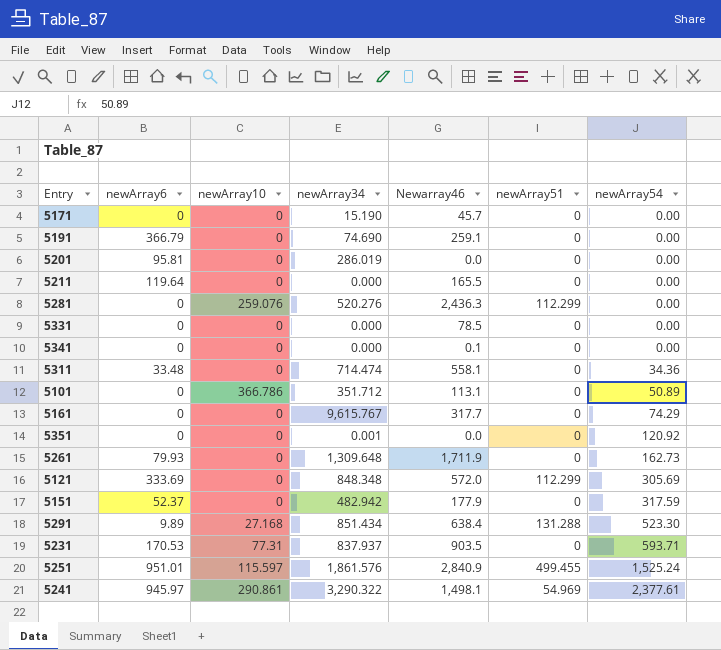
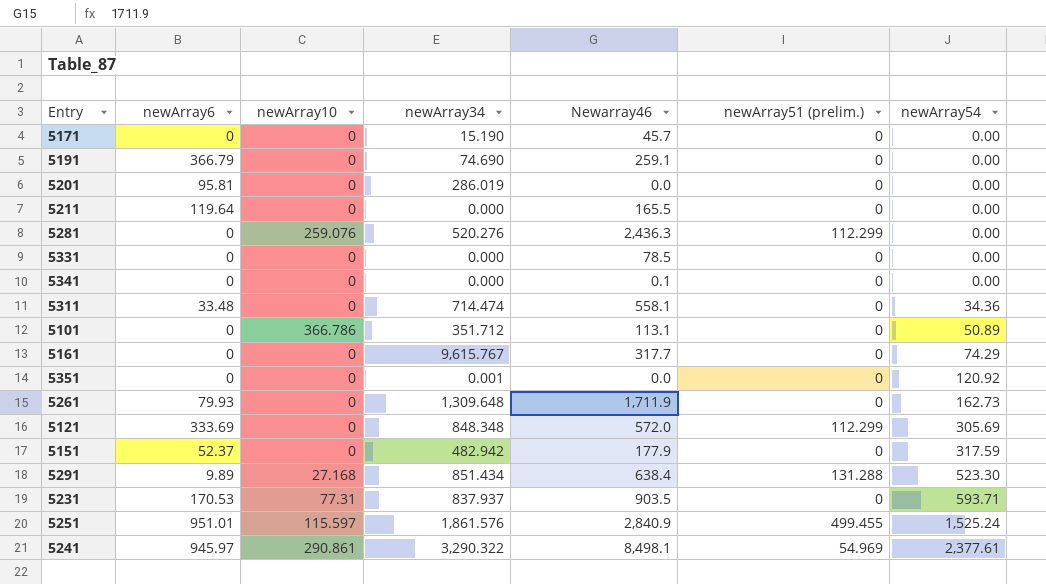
column name: newArray51 -> newArray51 (prelim.)
5241 | Newarray46: 1,498.1 -> 8,498.1

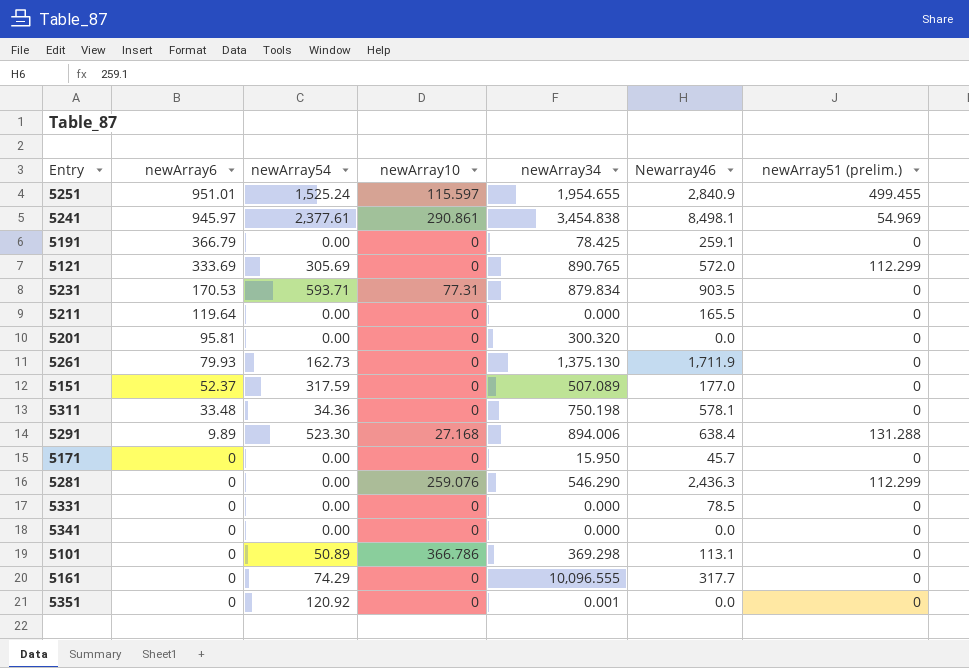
row order: newArray54 ascending -> newArray6 descending
column newArray54 | position: 7 -> 3
5251 | newArray34: 1,861.576 -> 1,954.655
5241 | newArray34: 3,290.322 -> 3,454.838
5191 | newArray34: 74.690 -> 78.425
5121 | newArray34: 848.348 -> 890.765
5231 | newArray34: 837.937 -> 879.834
5201 | newArray34: 286.019 -> 300.320
5261 | newArray34: 1,309.648 -> 1,375.130
5151 | newArray34: 482.942 -> 507.089
5151 | Newarray46: 177.9 -> 177.0
5311 | newArray34: 714.474 -> 750.198
5311 | Newarray46: 558.1 -> 578.1
5291 | newArray34: 851.434 -> 894.006
5171 | newArray34: 15.190 -> 15.950
5281 | newArray34: 520.276 -> 546.290
5341 | Newarray46: 0.1 -> 0.0
5101 | newArray34: 351.712 -> 369.298
5161 | newArray34: 9,615.767 -> 10,096.555

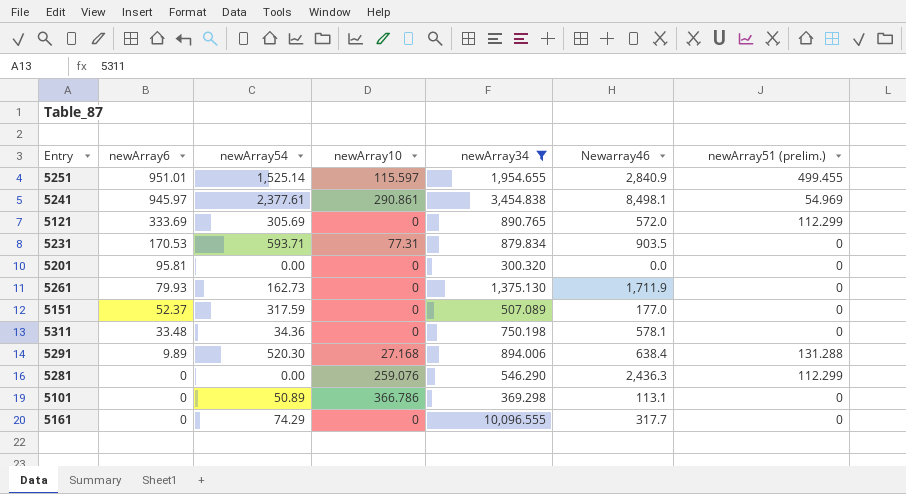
filter: none -> newArray34 >= 300.320
5251 | newArray54: 1,525.24 -> 1,525.14
5291 | newArray54: 523.30 -> 520.30

